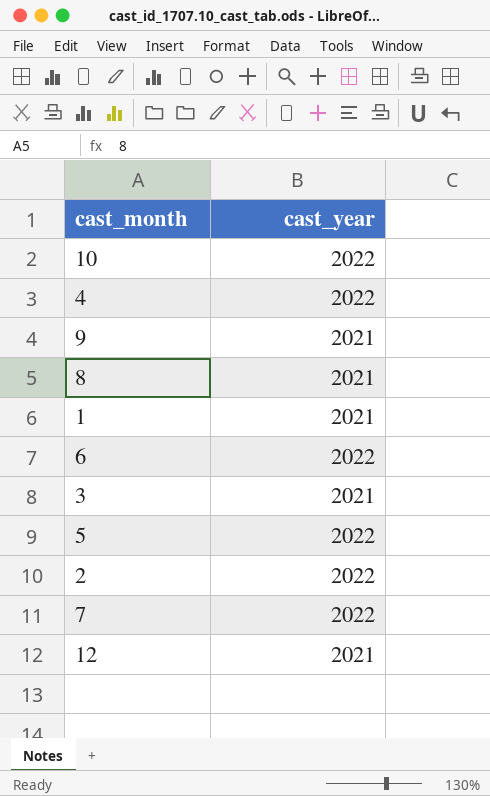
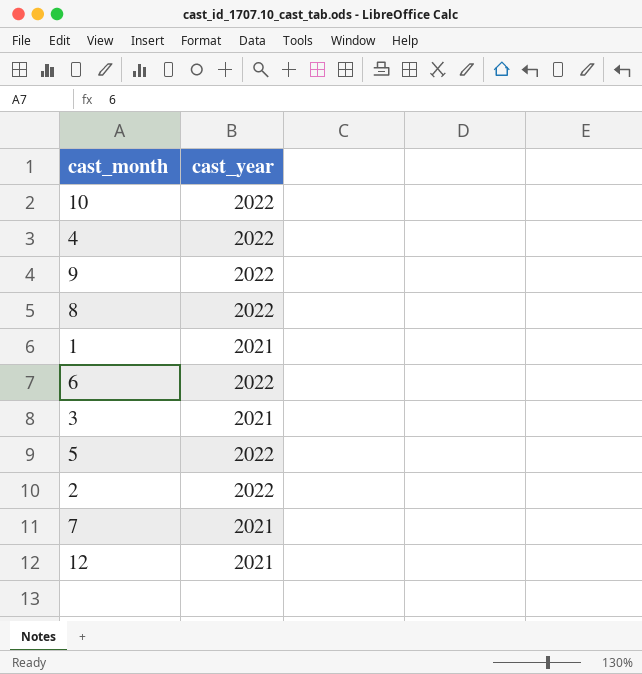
9 | cast_year: 2021 -> 2022
8 | cast_year: 2021 -> 2022
7 | cast_year: 2022 -> 2021

